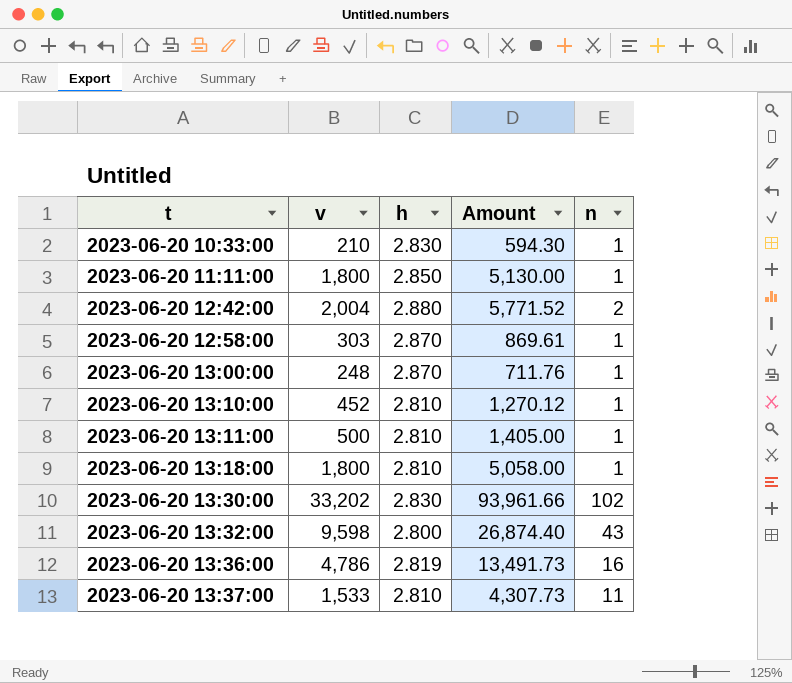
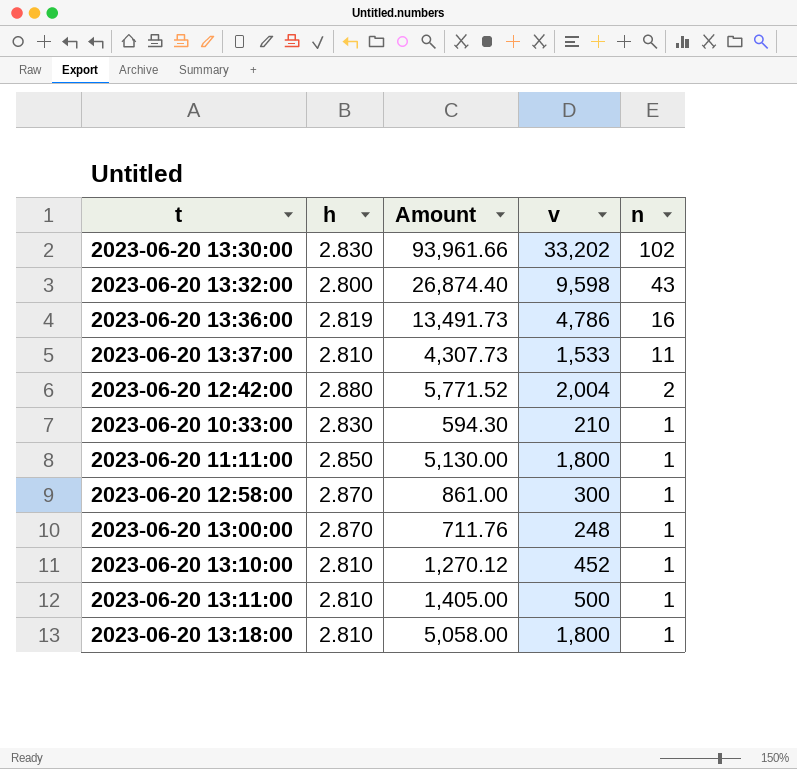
row order: t ascending -> n descending
column v | position: 2 -> 4
2023-06-20 12:58:00 | Amount: 869.61 -> 861.00
2023-06-20 12:58:00 | v: 303 -> 300

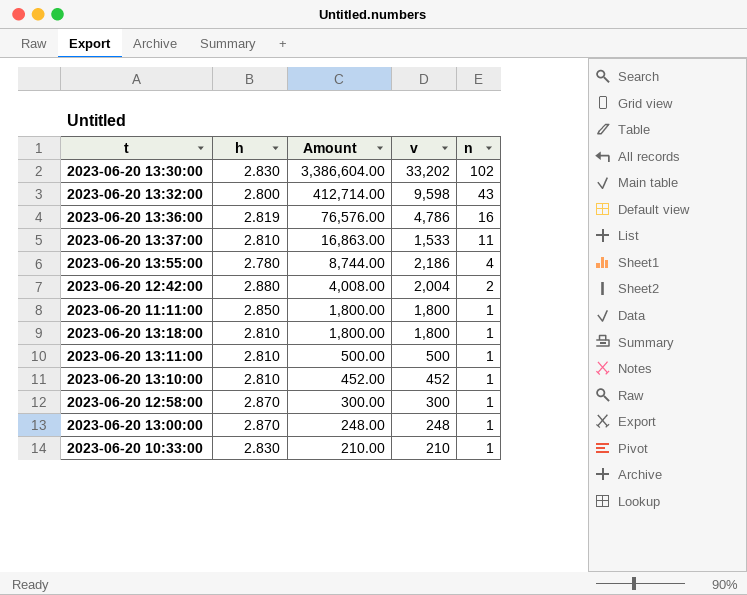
row order: n descending -> Amount descending
column Amount | formula: [h] * [v] -> [v] * [n]
row 2023-06-20 13:55:00: none -> 2.780 | 8,744.00 | 2,186 | 4

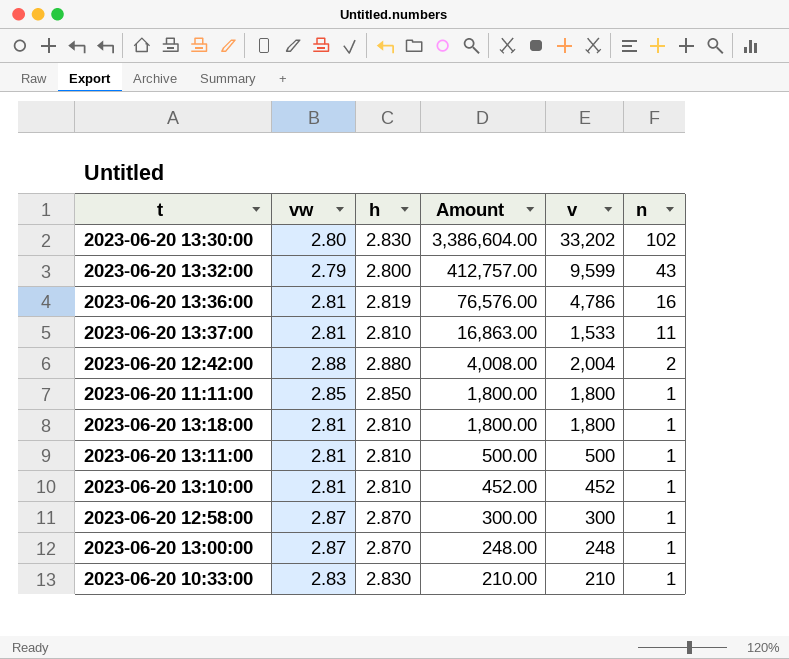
column vw | position: none -> 2
row 2023-06-20 13:55:00: 2.780 | 8,744.00 | 2,186 | 4 -> none
2023-06-20 13:32:00 | Amount: 412,714.00 -> 412,757.00
2023-06-20 13:32:00 | v: 9,598 -> 9,599

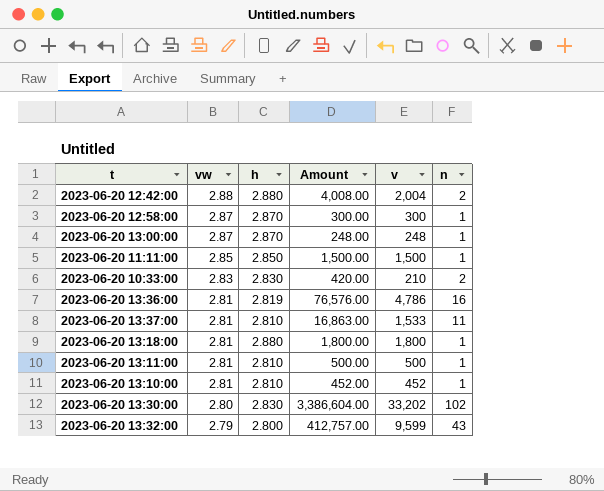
row order: Amount descending -> vw descending
2023-06-20 11:11:00 | Amount: 1,800.00 -> 1,500.00
2023-06-20 11:11:00 | v: 1,800 -> 1,500
2023-06-20 10:33:00 | Amount: 210.00 -> 420.00
2023-06-20 10:33:00 | n: 1 -> 2
2023-06-20 13:18:00 | h: 2.810 -> 2.880

